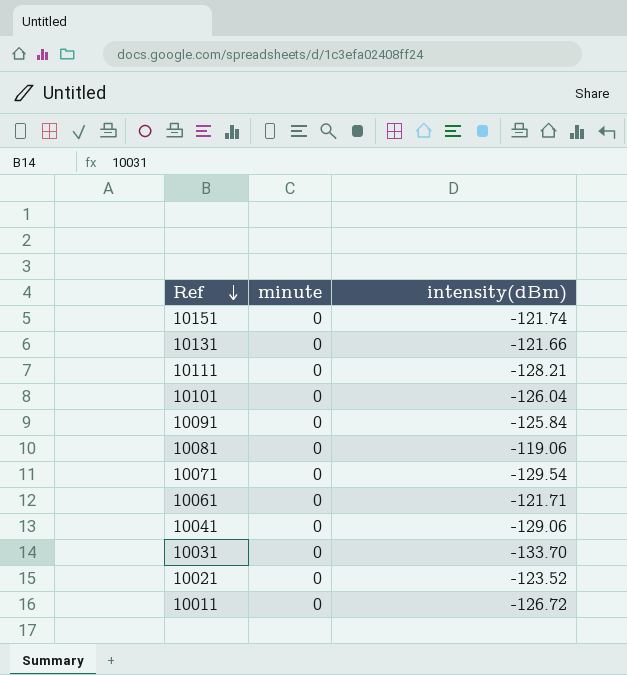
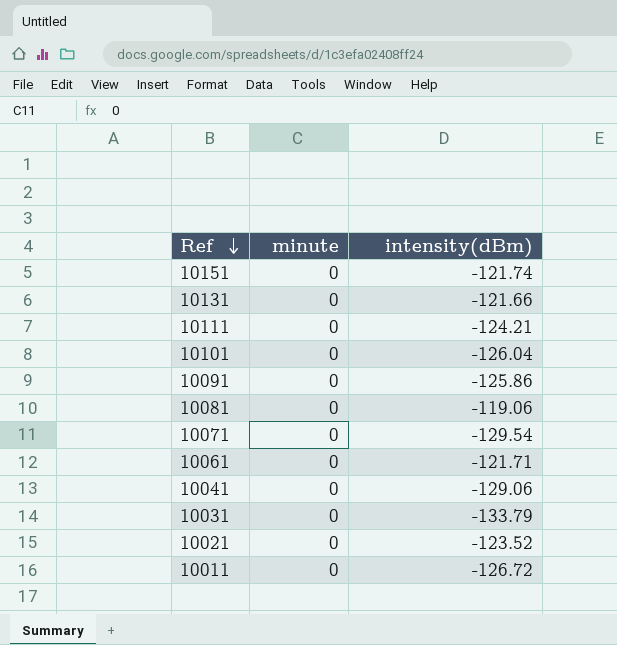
10111 | intensity(dBm): -128.21 -> -124.21
10091 | intensity(dBm): -125.84 -> -125.86
10031 | intensity(dBm): -133.70 -> -133.79

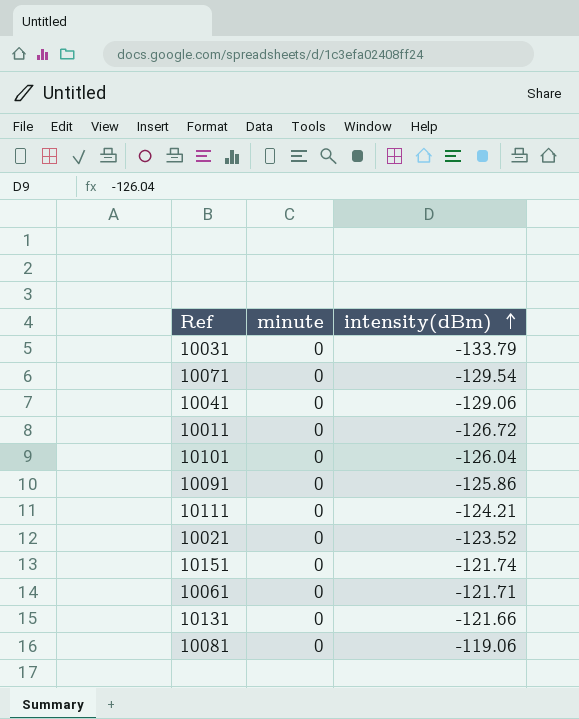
row order: Ref descending -> intensity(dBm) ascending

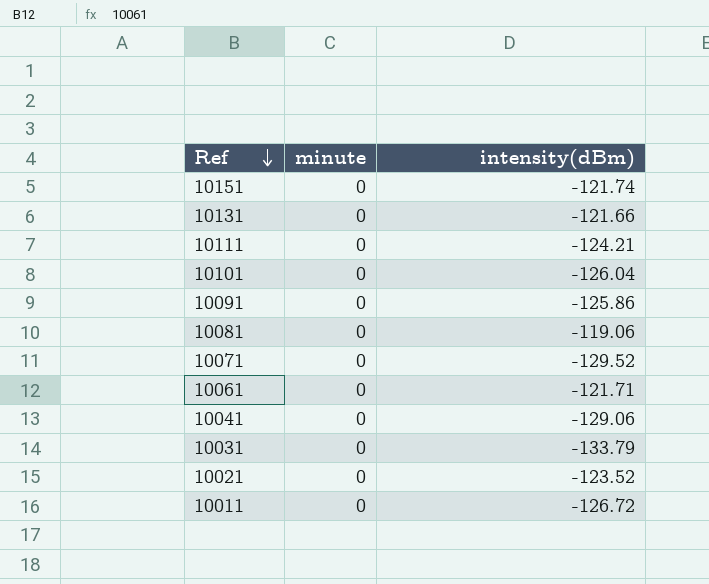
row order: intensity(dBm) ascending -> Ref descending
10071 | intensity(dBm): -129.54 -> -129.52

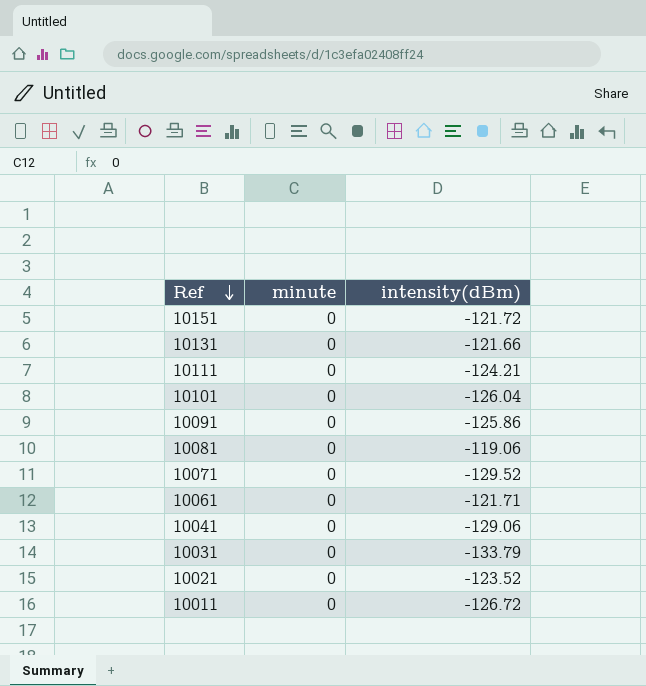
10151 | intensity(dBm): -121.74 -> -121.72

